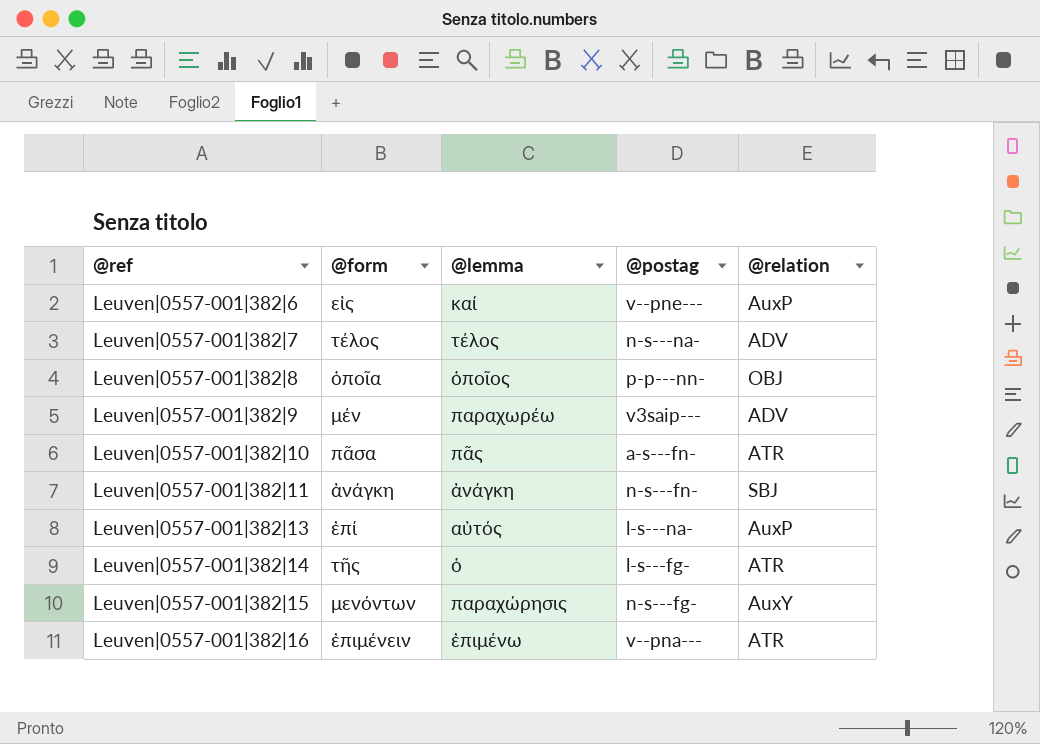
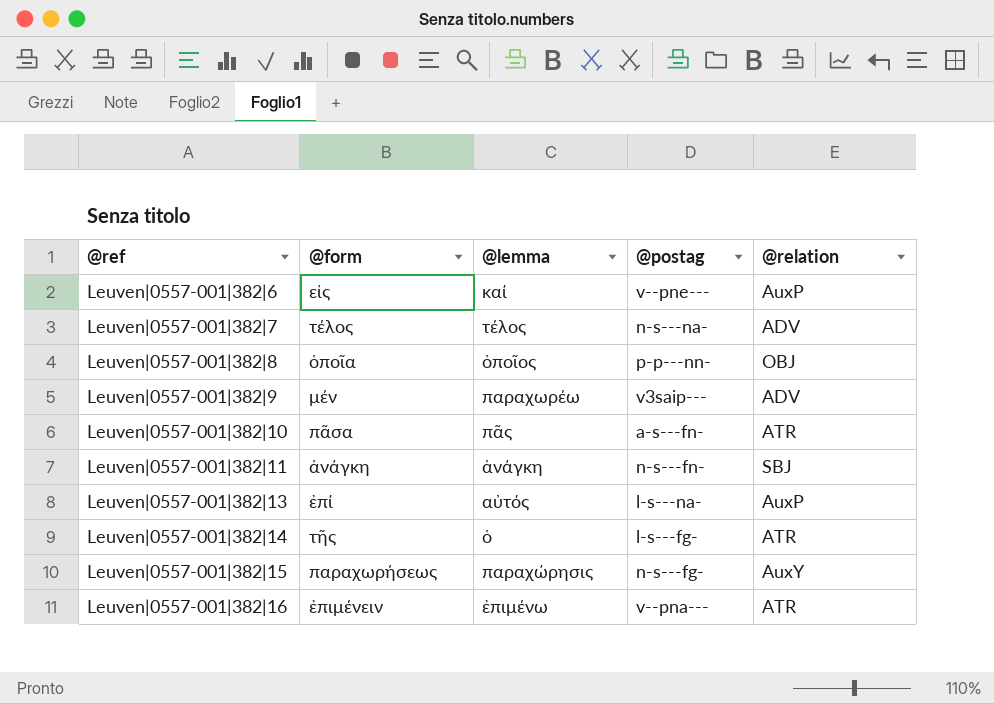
Leuven|0557-001|382|15 | @form: μενόντων -> παραχωρήσεως

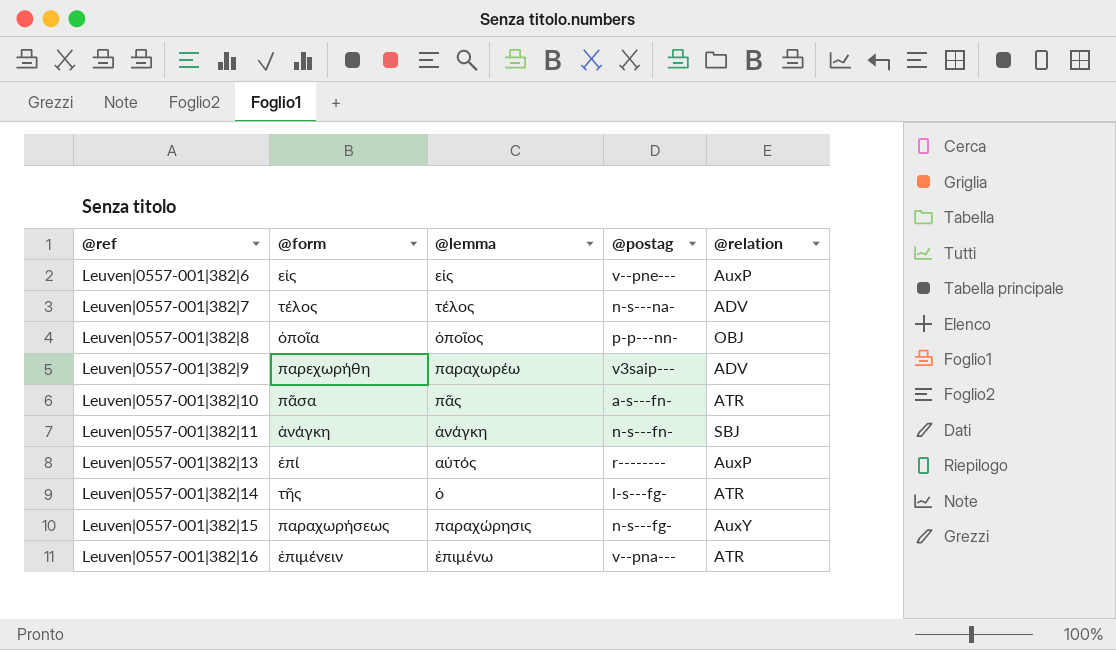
Leuven|0557-001|382|6 | @lemma: καί -> εἰς
Leuven|0557-001|382|9 | @form: μέν -> παρεχωρήθη
Leuven|0557-001|382|13 | @postag: l-s---na- -> r--------

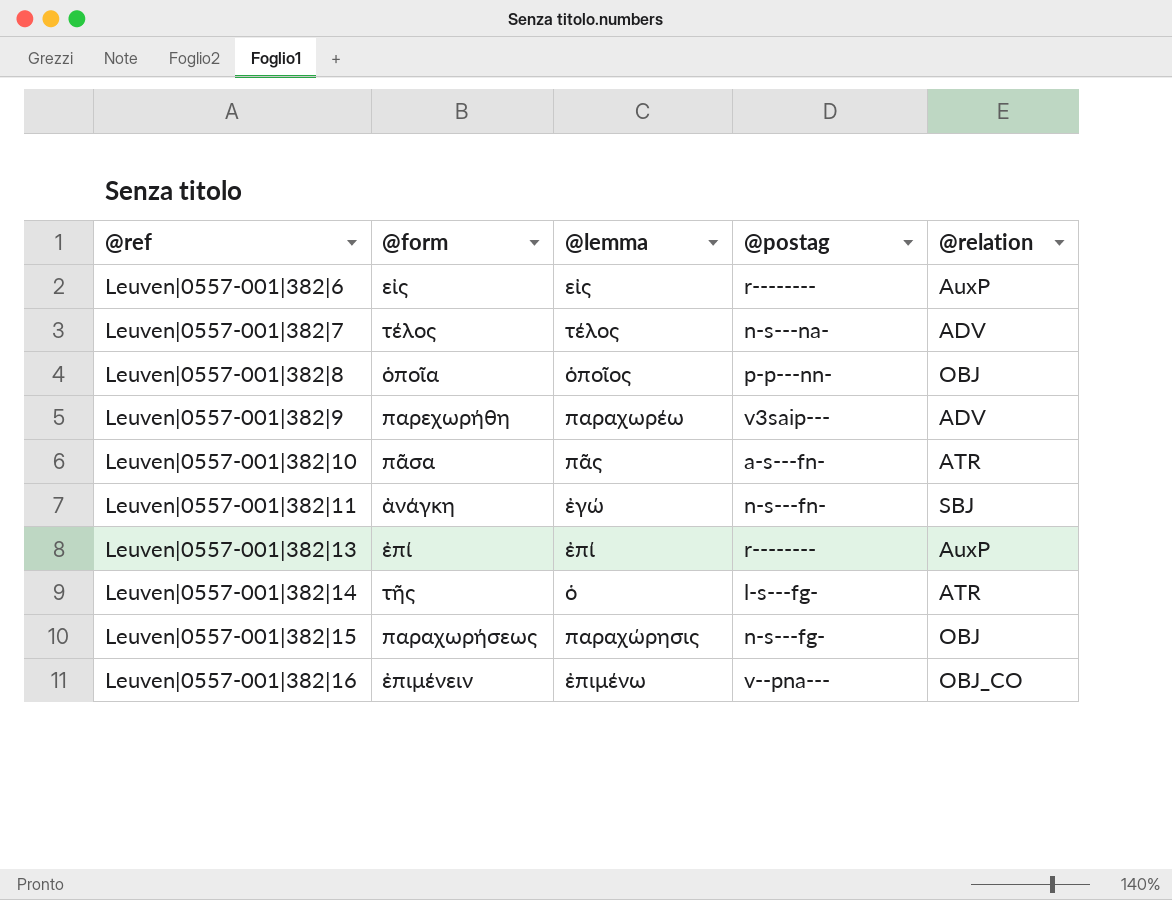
Leuven|0557-001|382|6 | @postag: v--pne--- -> r--------
Leuven|0557-001|382|11 | @lemma: ἀνάγκη -> ἐγώ
Leuven|0557-001|382|13 | @lemma: αὐτός -> ἐπί
Leuven|0557-001|382|15 | @relation: AuxY -> OBJ
Leuven|0557-001|382|16 | @relation: ATR -> OBJ_CO

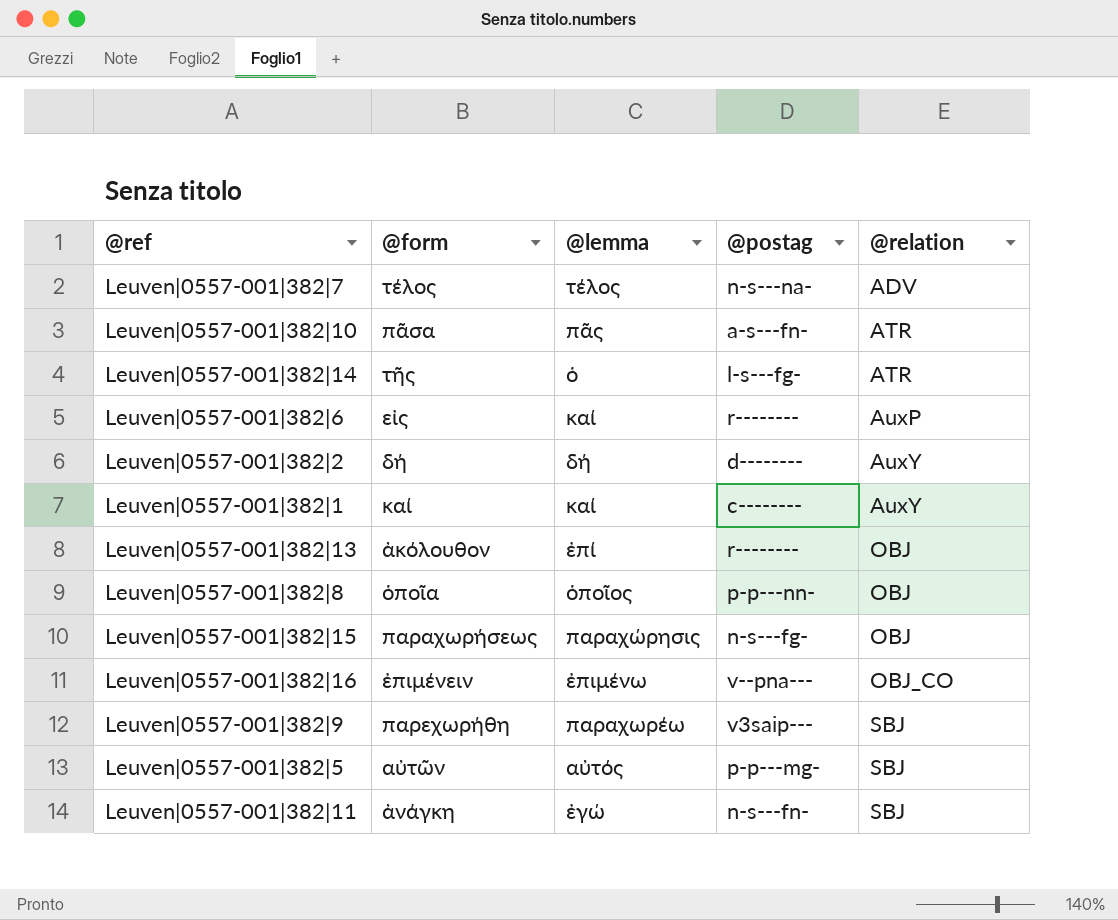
row order: @ref ascending -> @relation ascending
Leuven|0557-001|382|6 | @lemma: εἰς -> καί
row Leuven|0557-001|382|2: none -> δή | δή | d-------- | AuxY
row Leuven|0557-001|382|1: none -> καί | καί | c-------- | AuxY
Leuven|0557-001|382|13 | @form: ἐπί -> ἀκόλουθον
Leuven|0557-001|382|13 | @relation: AuxP -> OBJ
Leuven|0557-001|382|9 | @relation: ADV -> SBJ
row Leuven|0557-001|382|5: none -> αὐτῶν | αὐτός | p-p---mg- | SBJ

